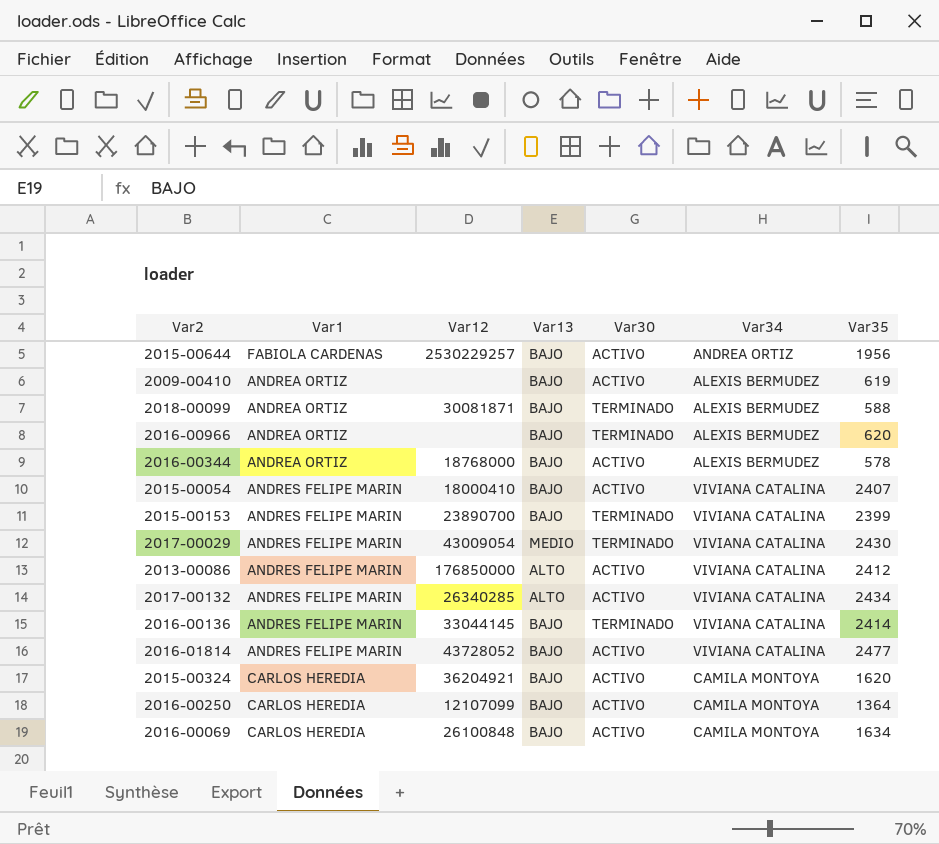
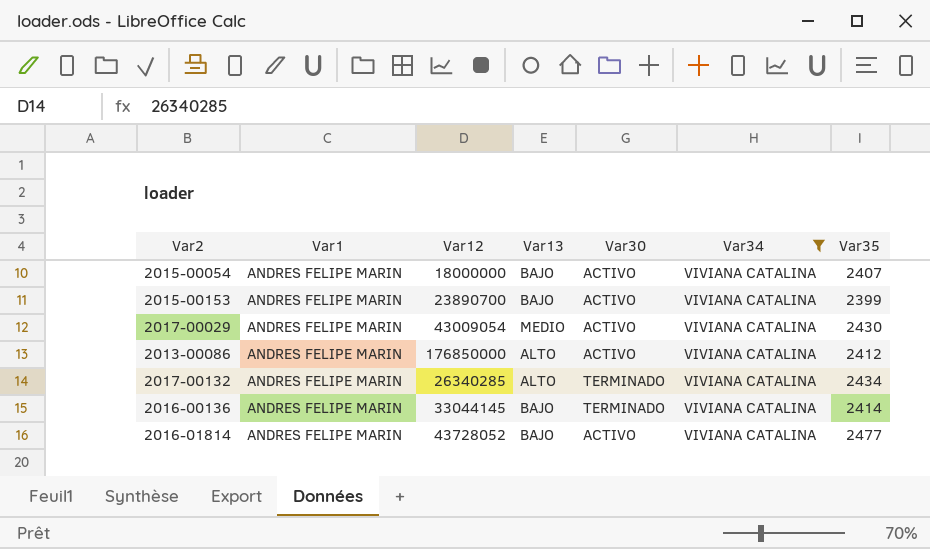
filter: none -> Var34 = VIVIANA CATALINA
2015-00054 | Var12: 18000410 -> 18000000
2015-00153 | Var30: TERMINADO -> ACTIVO
2017-00029 | Var30: TERMINADO -> ACTIVO
2017-00132 | Var30: ACTIVO -> TERMINADO

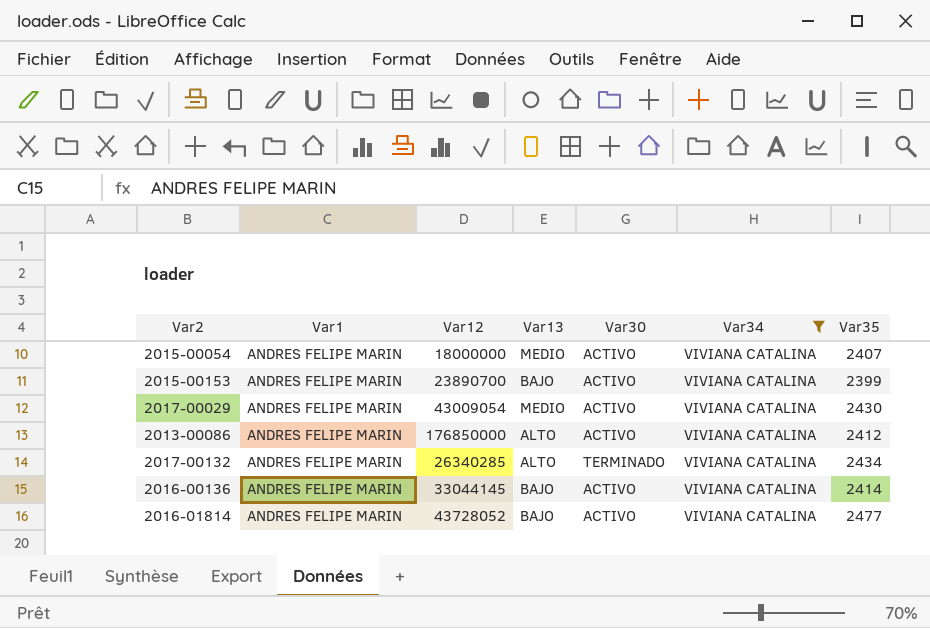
2015-00054 | Var13: BAJO -> MEDIO
2016-00136 | Var30: TERMINADO -> ACTIVO

